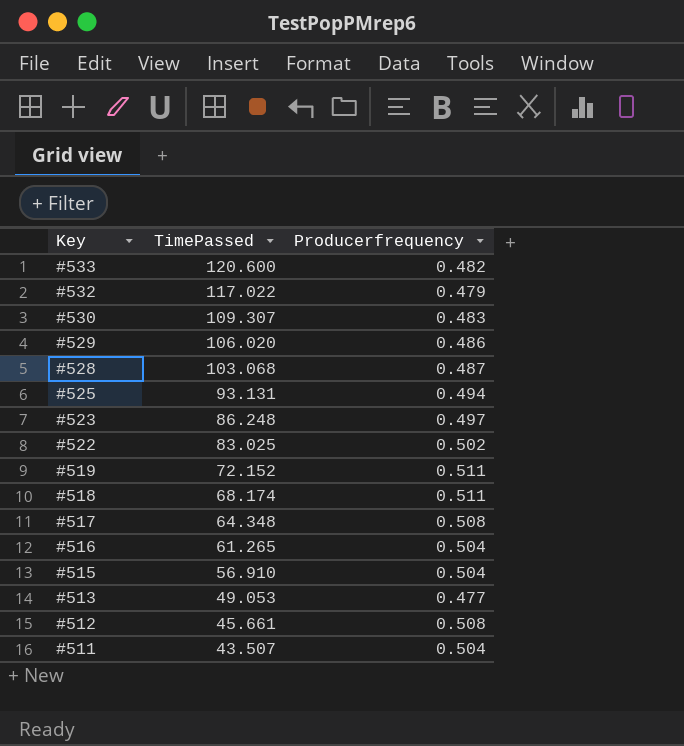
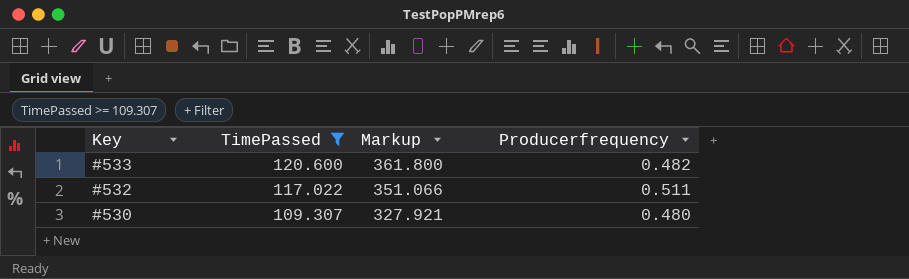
filter: none -> TimePassed >= 109.307
column Markup | formula: none -> [TimePassed] * 3
#532 | Producerfrequency: 0.479 -> 0.511
#530 | Producerfrequency: 0.483 -> 0.480

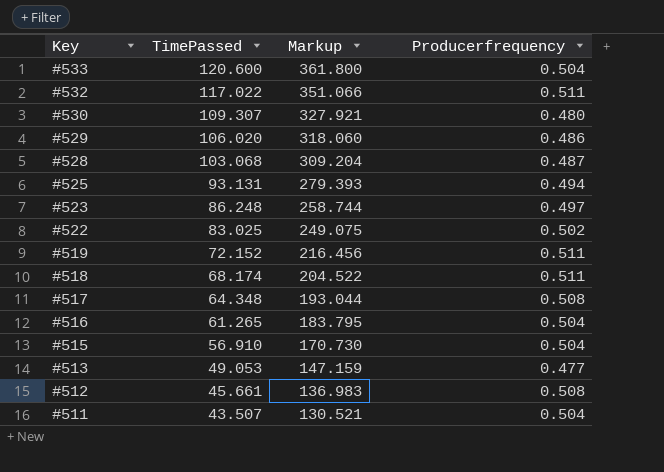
filter: TimePassed >= 109.307 -> none
#533 | Producerfrequency: 0.482 -> 0.504

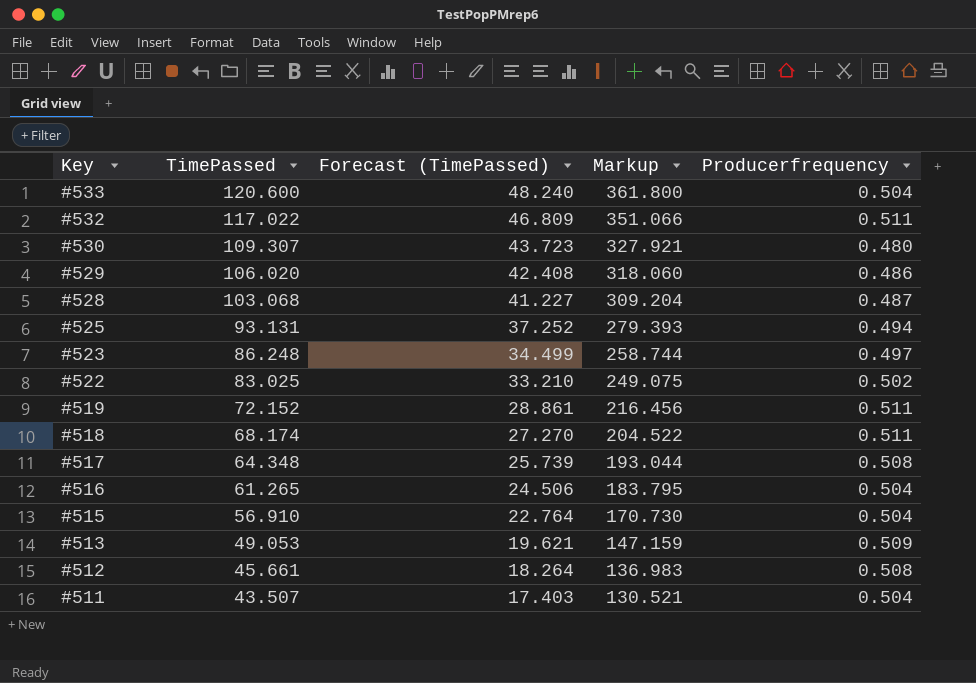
column Forecast (TimePassed) | formula: none -> [TimePassed] * 0.4
#513 | Producerfrequency: 0.477 -> 0.509

